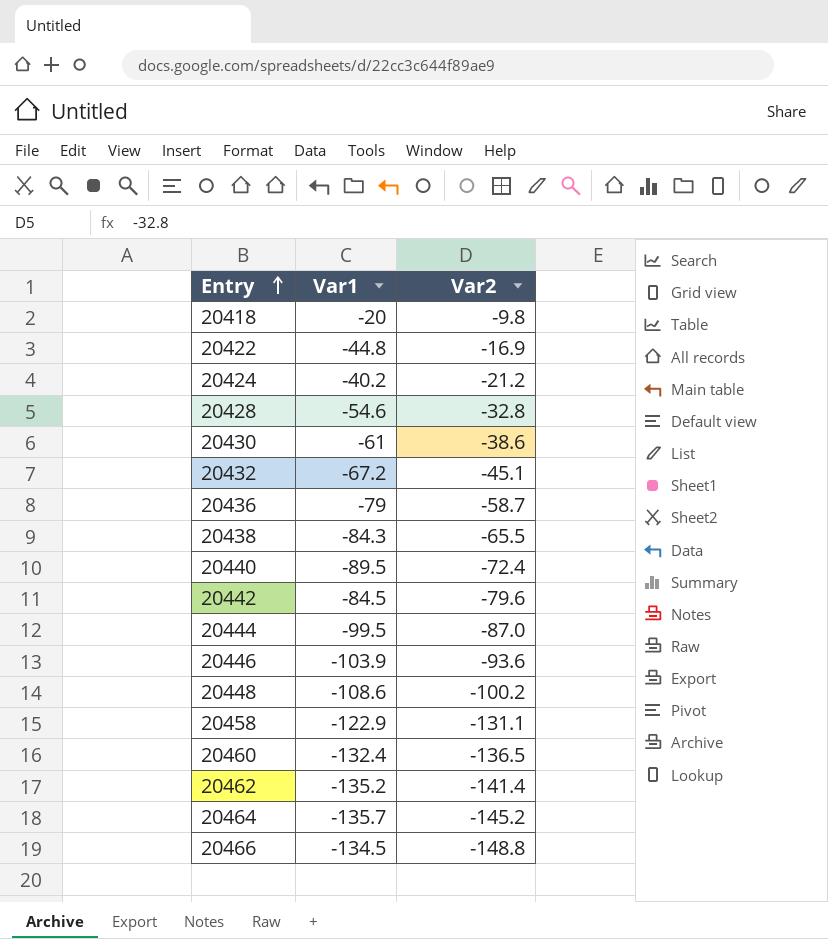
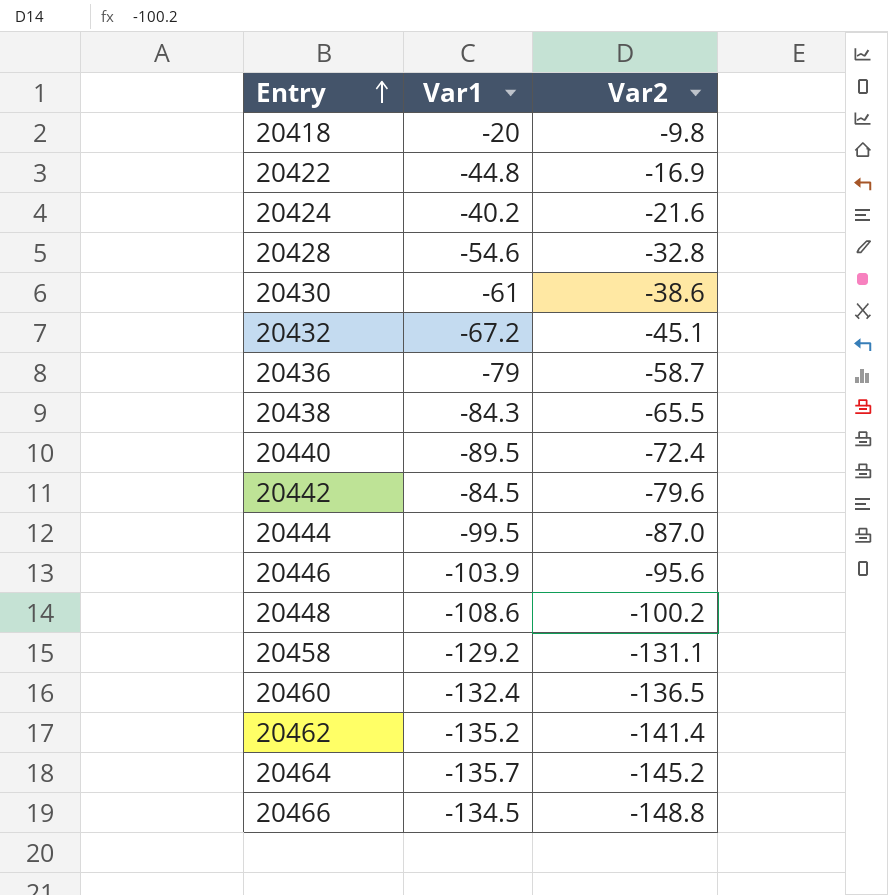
20424 | Var2: -21.2 -> -21.6
20446 | Var2: -93.6 -> -95.6
20458 | Var1: -122.9 -> -129.2

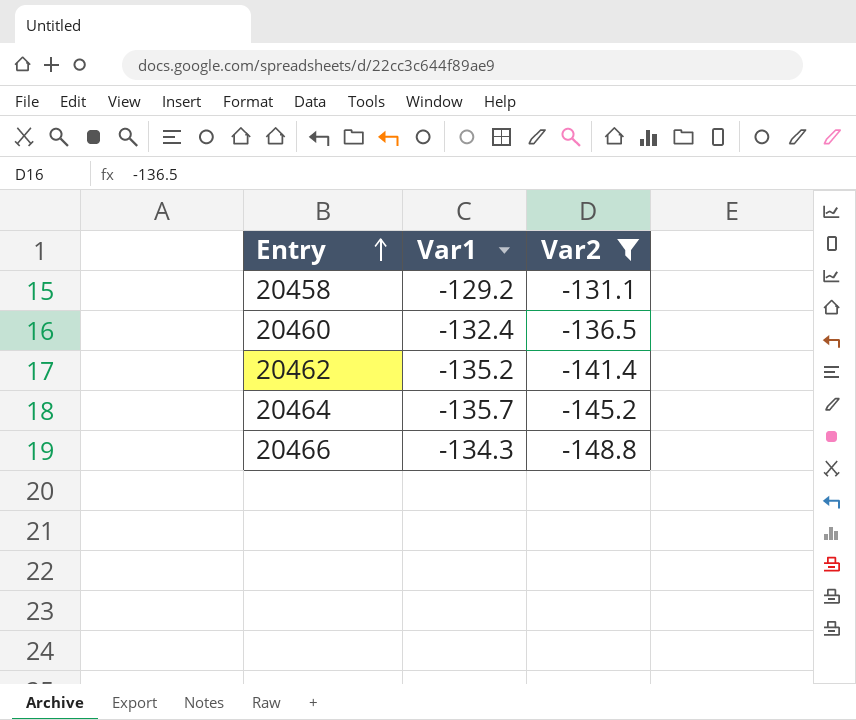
filter: none -> Var2 <= -131.1
20466 | Var1: -134.5 -> -134.3

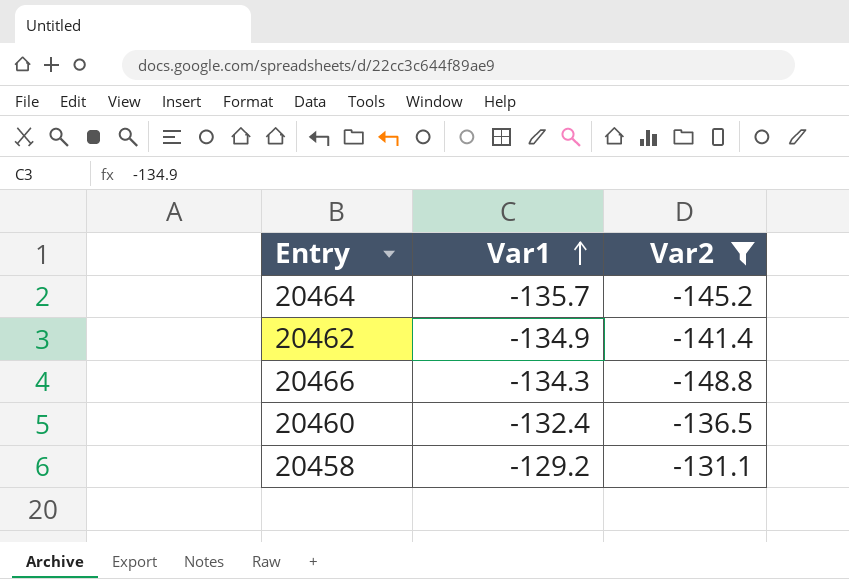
row order: Entry ascending -> Var1 ascending
20462 | Var1: -135.2 -> -134.9

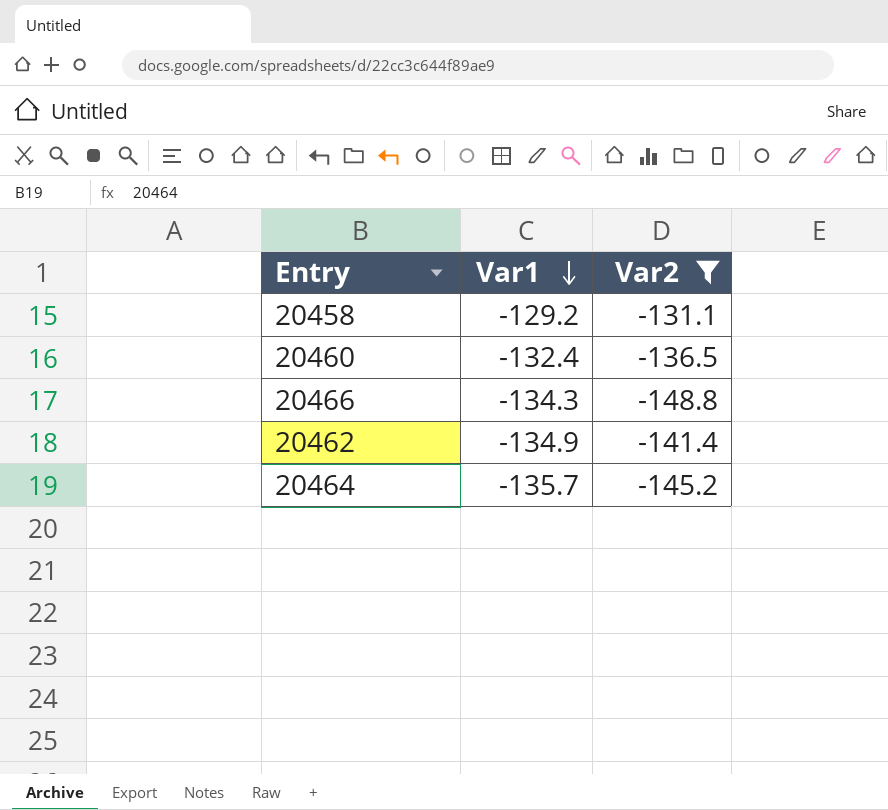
row order: Var1 ascending -> Var1 descending

